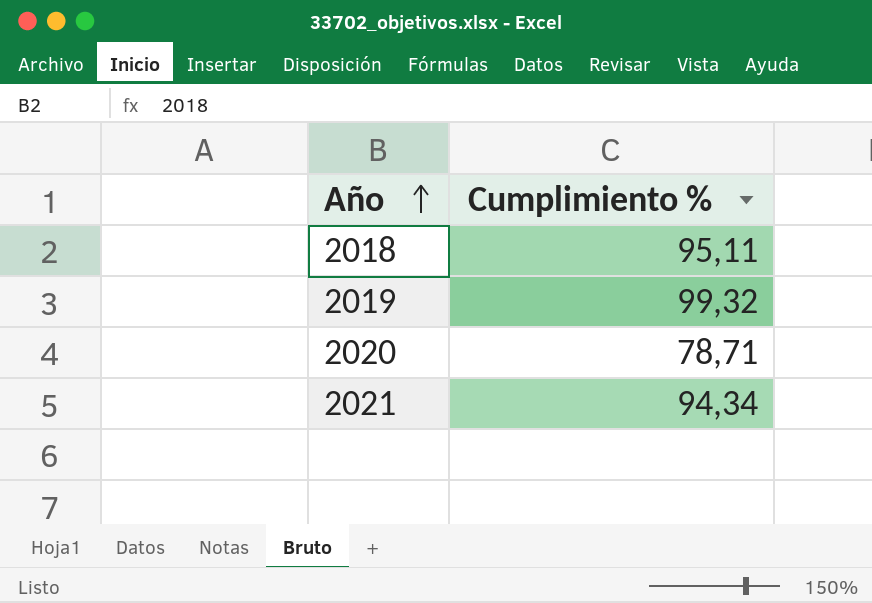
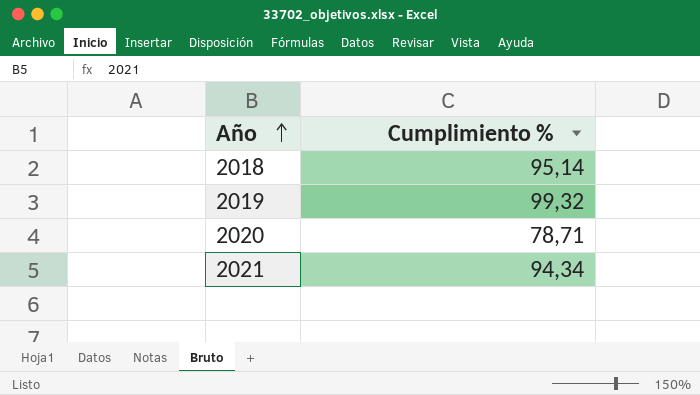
2018 | Cumplimiento %: 95,11 -> 95,14

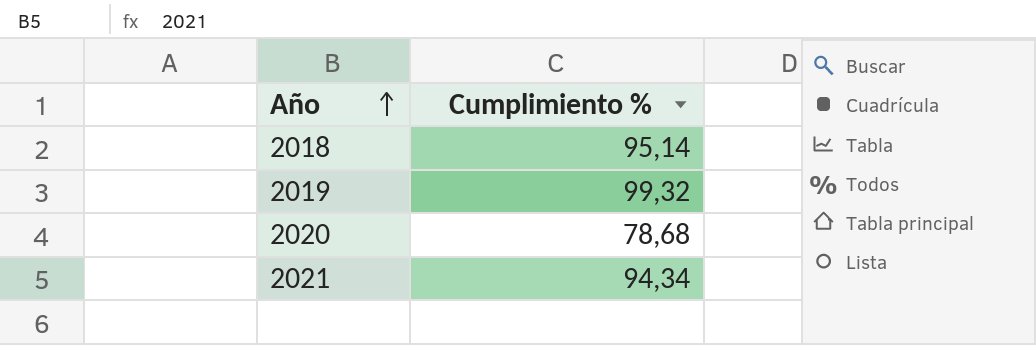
2020 | Cumplimiento %: 78,71 -> 78,68

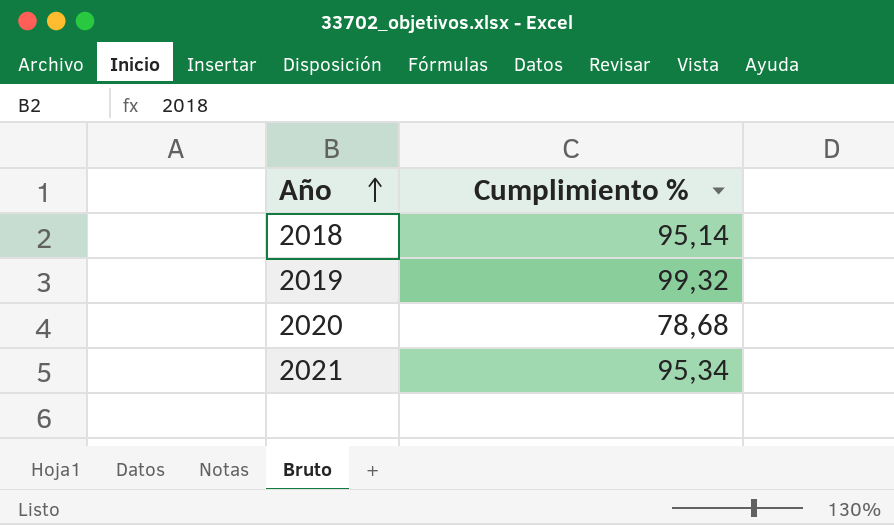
2021 | Cumplimiento %: 94,34 -> 95,34

